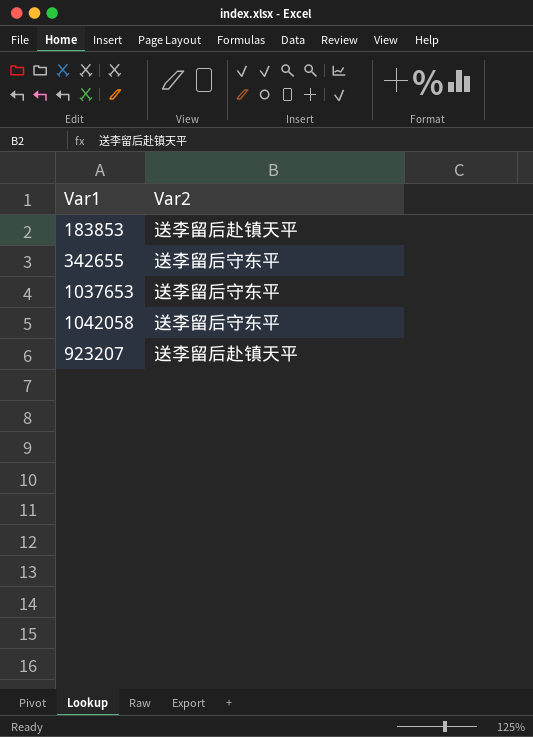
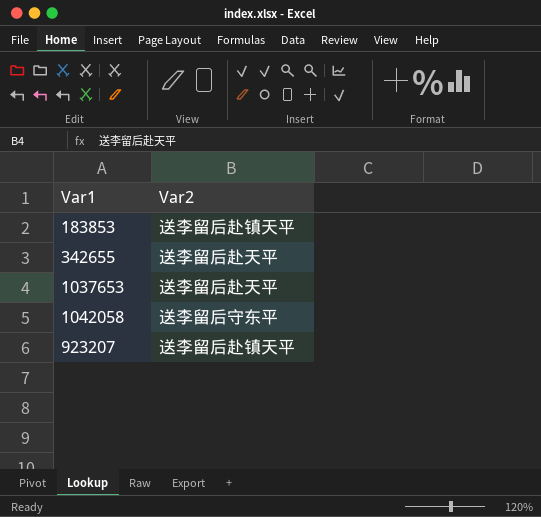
342655 | Var2: 送李留后守东平 -> 送李留后赴天平
1037653 | Var2: 送李留后守东平 -> 送李留后赴天平

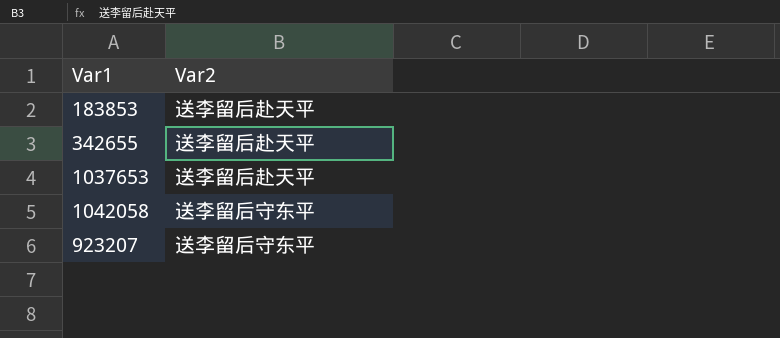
183853 | Var2: 送李留后赴镇天平 -> 送李留后赴天平
923207 | Var2: 送李留后赴镇天平 -> 送李留后守东平

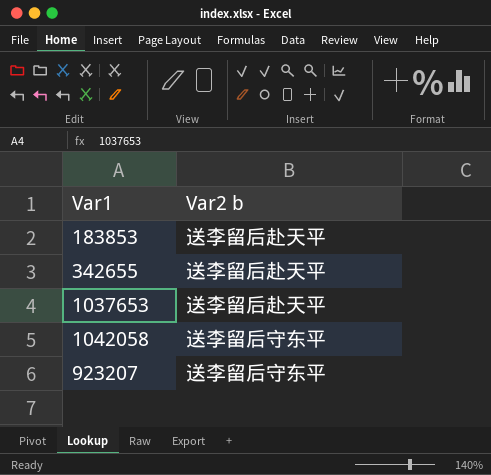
column name: Var2 -> Var2 b

